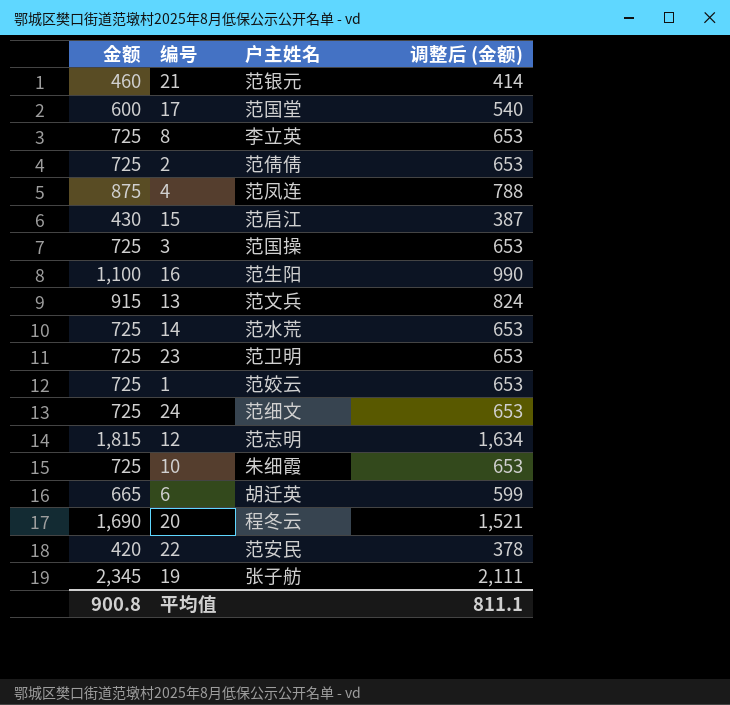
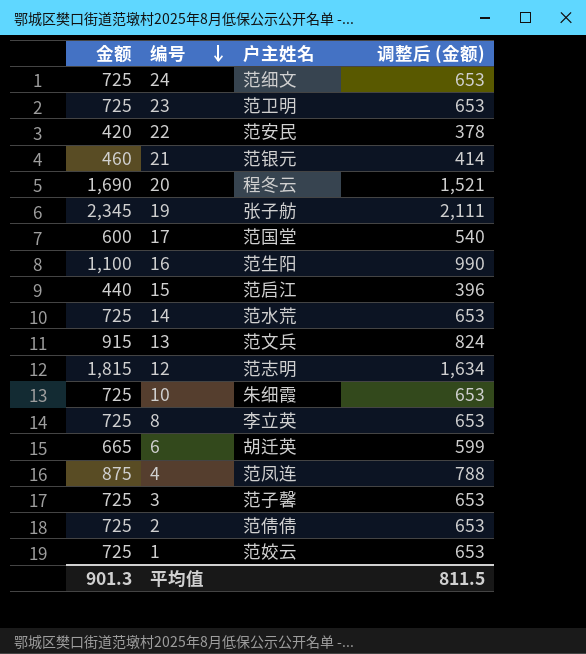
row order: none -> 编号 descending
15 | 金额: 430 -> 440
15 | 调整后 (金额): 387 -> 396
3 | 户主姓名: 范国操 -> 范子馨
平均值 | 金额: 900.8 -> 901.3
平均值 | 调整后 (金额): 811.1 -> 811.5

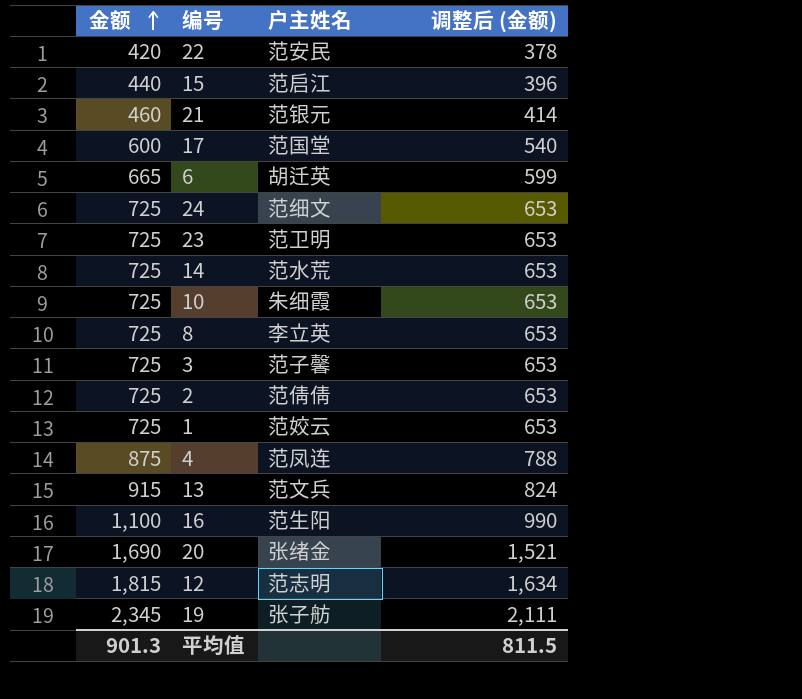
row order: 编号 descending -> 金额 ascending
20 | 户主姓名: 程冬云 -> 张绪金

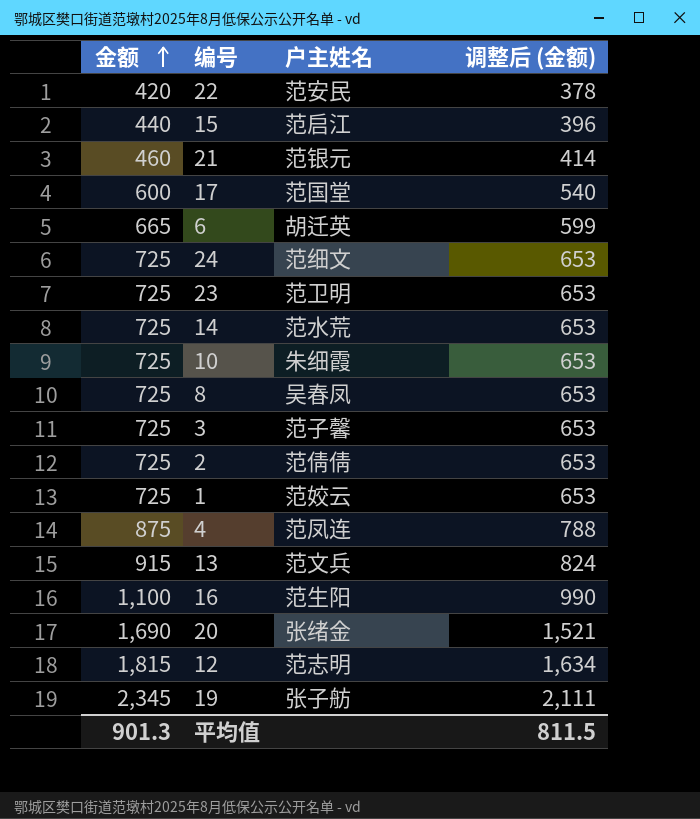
8 | 户主姓名: 李立英 -> 吴春凤

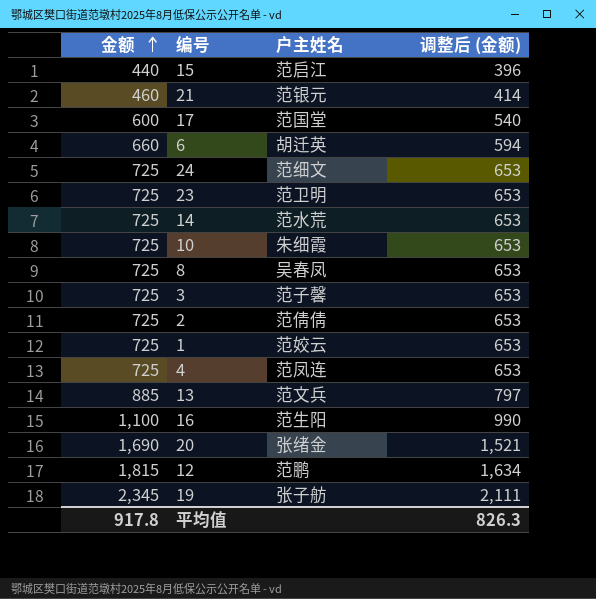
row 22: 420 | 范安民 | 378 -> none
6 | 金额: 665 -> 660
6 | 调整后 (金额): 599 -> 594
4 | 金额: 875 -> 725
4 | 调整后 (金额): 788 -> 653
13 | 金额: 915 -> 885
13 | 调整后 (金额): 824 -> 797
12 | 户主姓名: 范志明 -> 范鹏
平均值 | 金额: 901.3 -> 917.8
平均值 | 调整后 (金额): 811.5 -> 826.3

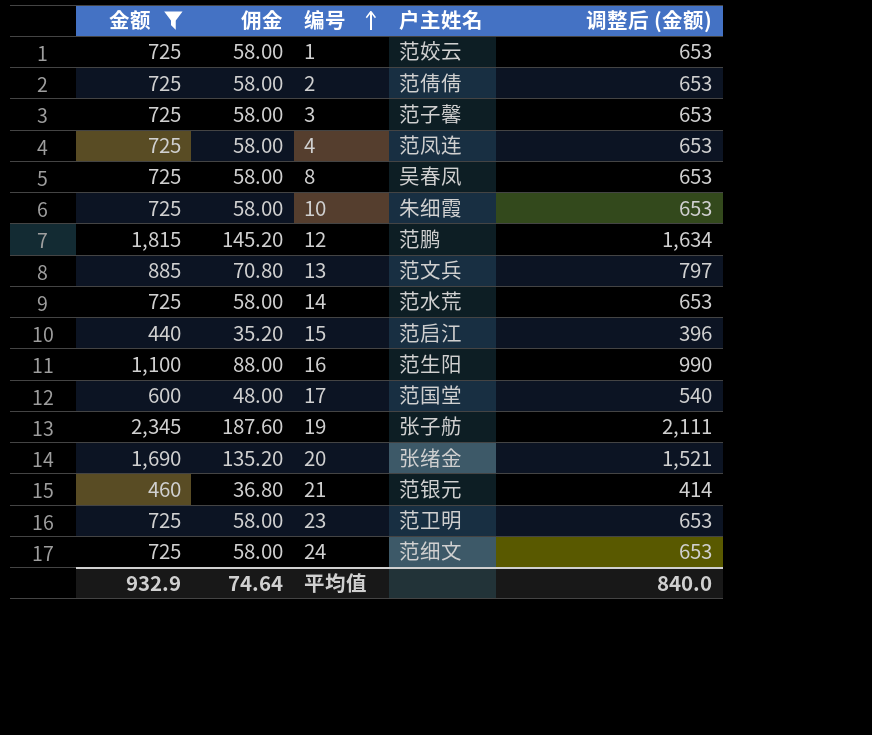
filter: none -> 金额 != 660
row order: 金额 ascending -> 编号 ascending
column 佣金 | formula: none -> [金额] * 0.08
平均值 | 金额: 917.8 -> 932.9
平均值 | 调整后 (金额): 826.3 -> 840.0

